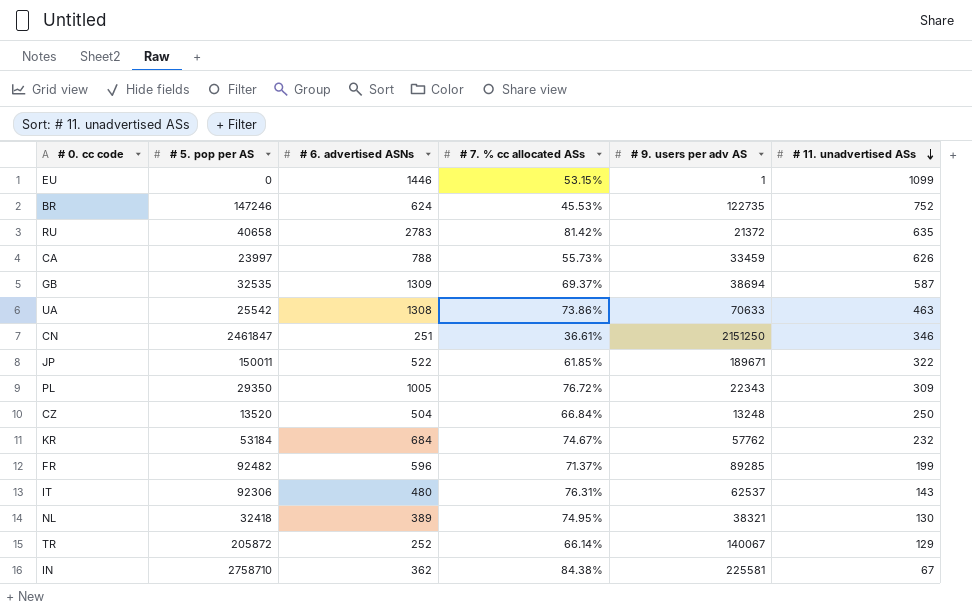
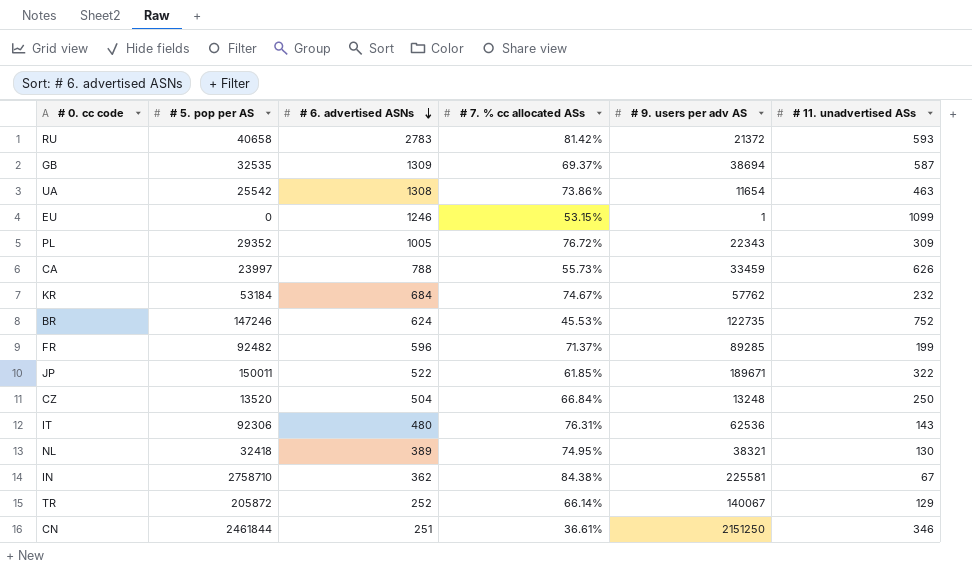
row order: # 11. unadvertised ASs descending -> # 6. advertised ASNs descending
RU | # 11. unadvertised ASs: 635 -> 593
UA | # 9. users per adv AS: 70633 -> 11654
EU | # 6. advertised ASNs: 1446 -> 1246
PL | # 5. pop per AS: 29350 -> 29352
IT | # 9. users per adv AS: 62537 -> 62536
CN | # 5. pop per AS: 2461847 -> 2461844

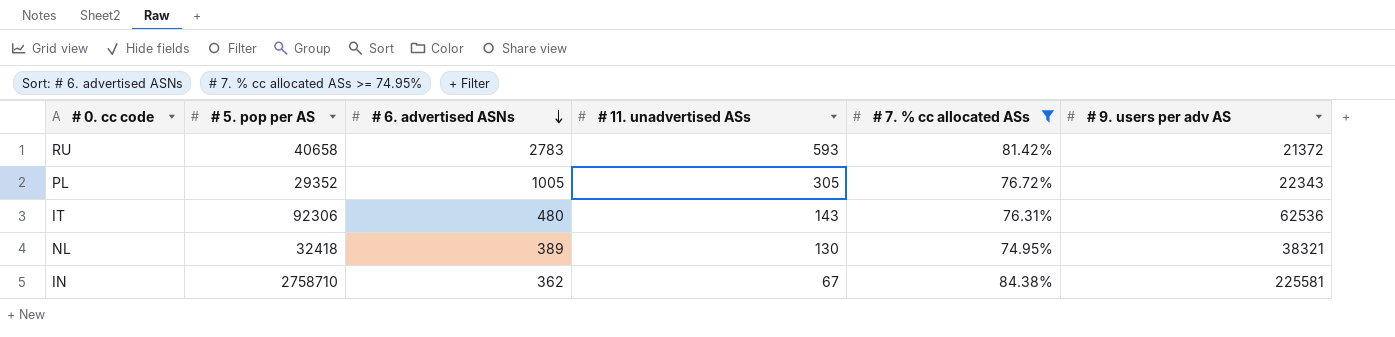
filter: none -> # 7. % cc allocated ASs >= 74.95%
column # 11. unadvertised ASs | position: 6 -> 4
PL | # 11. unadvertised ASs: 309 -> 305

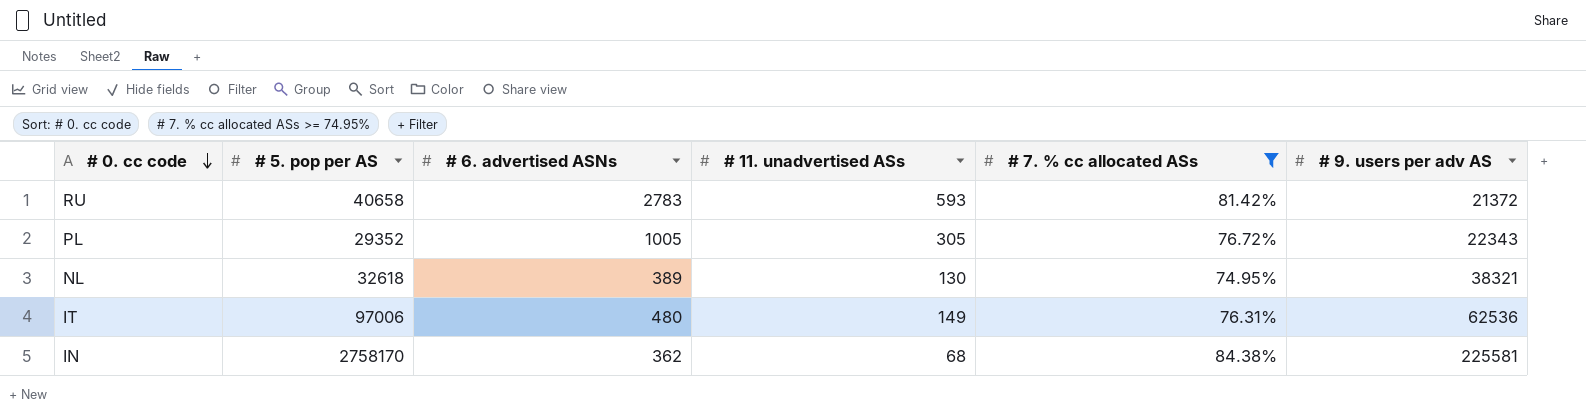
row order: # 6. advertised ASNs descending -> # 0. cc code descending
NL | # 5. pop per AS: 32418 -> 32618
IT | # 5. pop per AS: 92306 -> 97006
IT | # 11. unadvertised ASs: 143 -> 149
IN | # 5. pop per AS: 2758710 -> 2758170
IN | # 11. unadvertised ASs: 67 -> 68

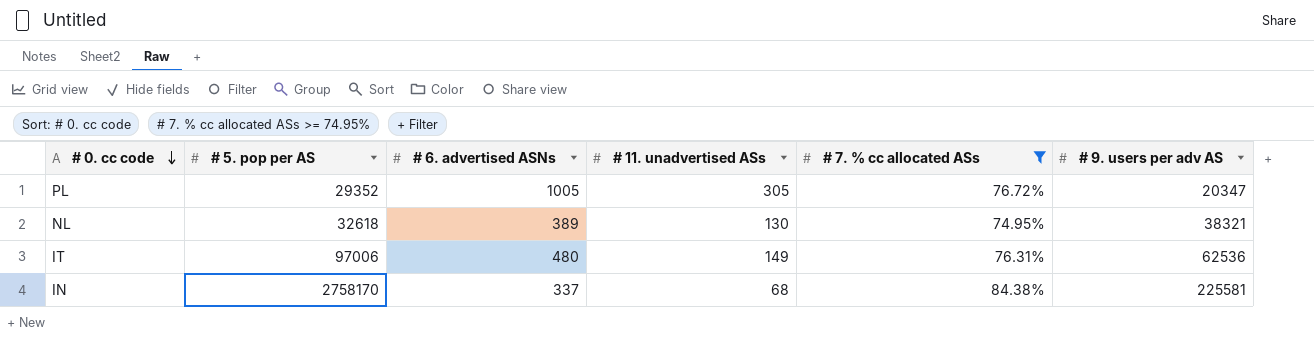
row RU: 40658 | 2783 | 593 | 81.42% | 21372 -> none
PL | # 9. users per adv AS: 22343 -> 20347
IN | # 6. advertised ASNs: 362 -> 337

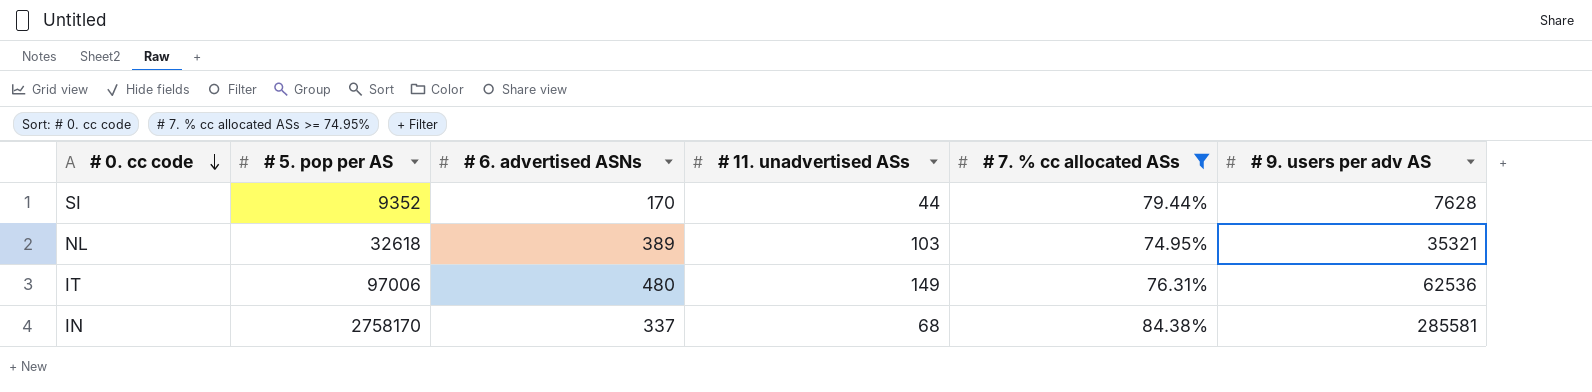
row PL: 29352 | 1005 | 305 | 76.72% | 20347 -> none
row SI: none -> 9352 | 170 | 44 | 79.44% | 7628
NL | # 11. unadvertised ASs: 130 -> 103
NL | # 9. users per adv AS: 38321 -> 35321
IN | # 9. users per adv AS: 225581 -> 285581

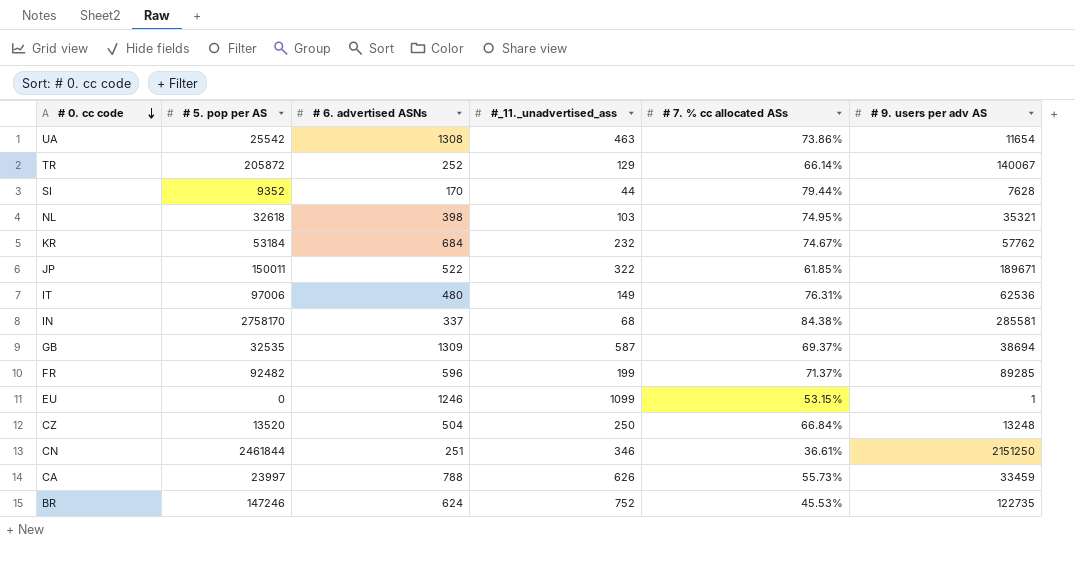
filter: # 7. % cc allocated ASs >= 74.95% -> none
column name: # 11. unadvertised ASs -> #_11._unadvertised_ass
NL | # 6. advertised ASNs: 389 -> 398

